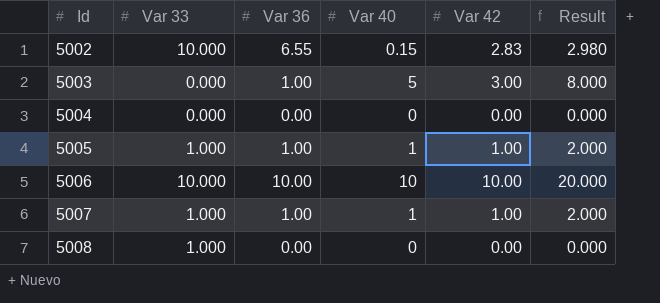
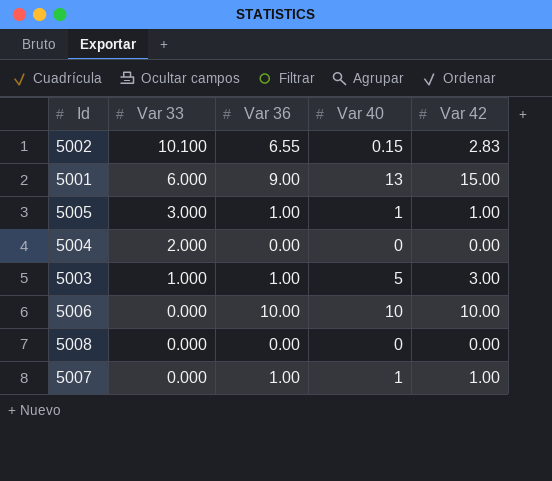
row order: Id ascending -> Var 33 descending
column Result | formula: [Var 40] + [Var 42] -> none
5002 | Var 33: 10.000 -> 10.100
row 5001: none -> 6.000 | 9.00 | 13 | 15.00
5005 | Var 33: 1.000 -> 3.000
5004 | Var 33: 0.000 -> 2.000
5003 | Var 33: 0.000 -> 1.000
5006 | Var 33: 10.000 -> 0.000
5008 | Var 33: 1.000 -> 0.000
5007 | Var 33: 1.000 -> 0.000

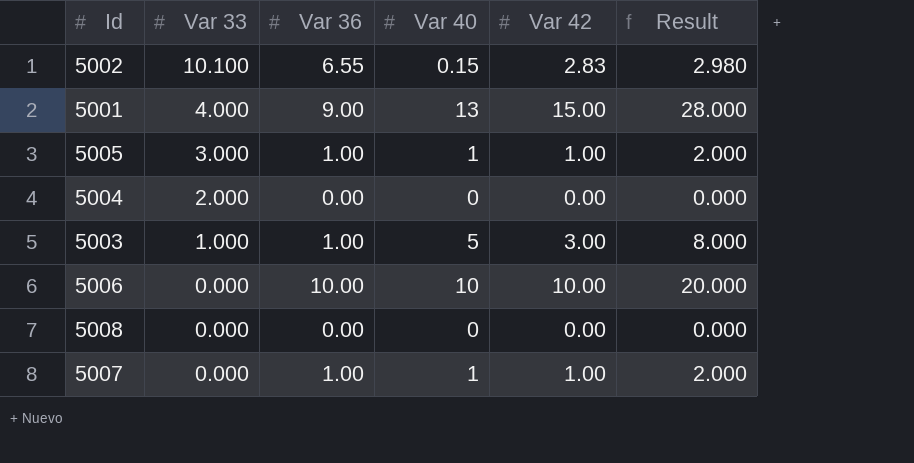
column Result | formula: none -> [Var 40] + [Var 42]
5001 | Var 33: 6.000 -> 4.000

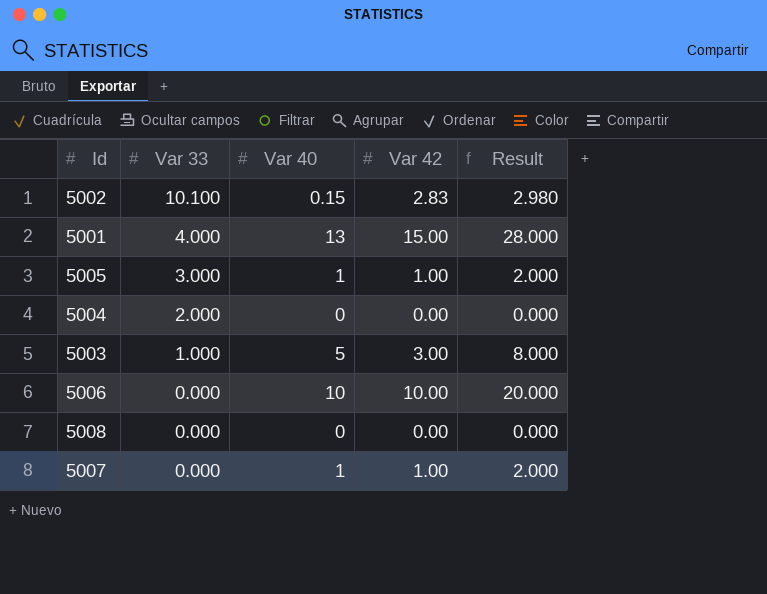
column Var 36 | position: 3 -> none

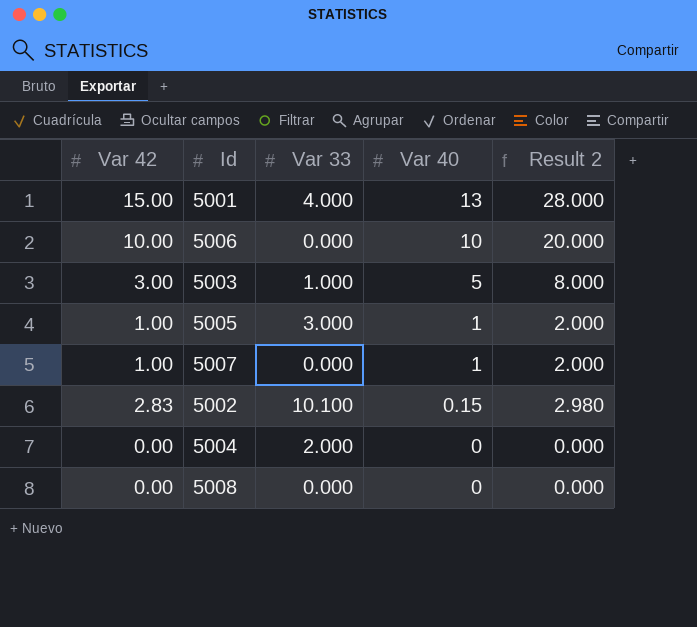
row order: Var 33 descending -> Var 40 descending
column Var 42 | position: 4 -> 1
column name: Result -> Result 2

